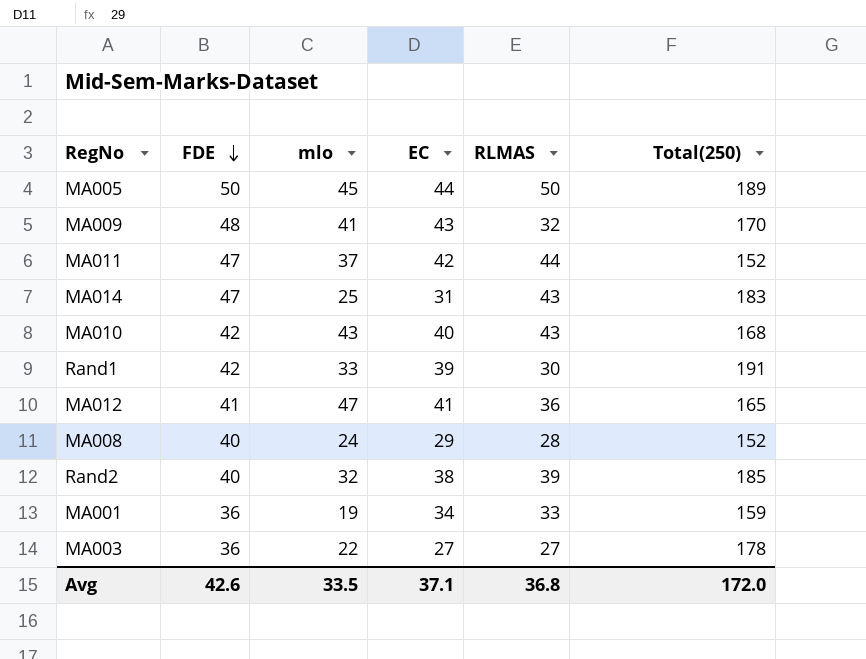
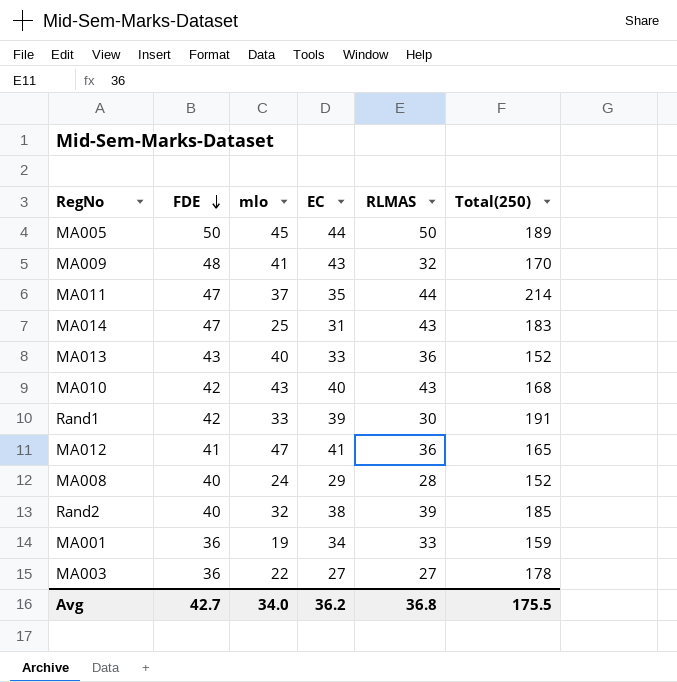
MA011 | EC: 42 -> 35
MA011 | Total(250): 152 -> 214
row MA013: none -> 43 | 40 | 33 | 36 | 152
Avg | FDE: 42.6 -> 42.7
Avg | mlo: 33.5 -> 34.0
Avg | EC: 37.1 -> 36.2
Avg | Total(250): 172.0 -> 175.5

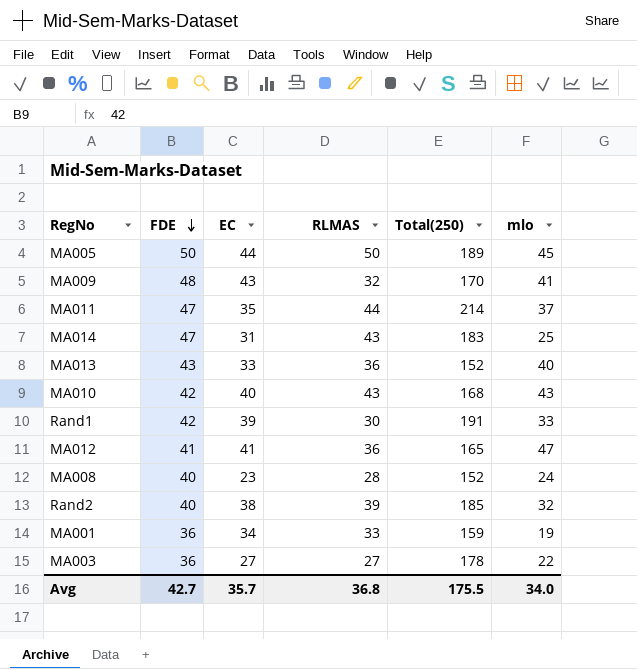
column mlo | position: 3 -> 6
MA008 | EC: 29 -> 23
Avg | EC: 36.2 -> 35.7

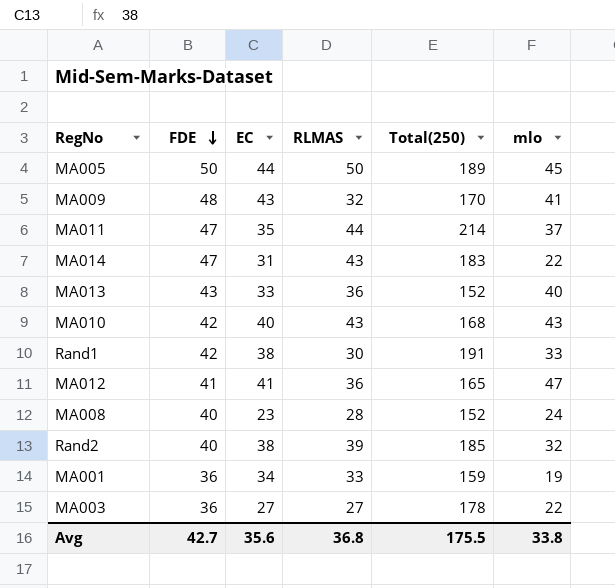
MA014 | mlo: 25 -> 22
Rand1 | EC: 39 -> 38
Avg | EC: 35.7 -> 35.6
Avg | mlo: 34.0 -> 33.8

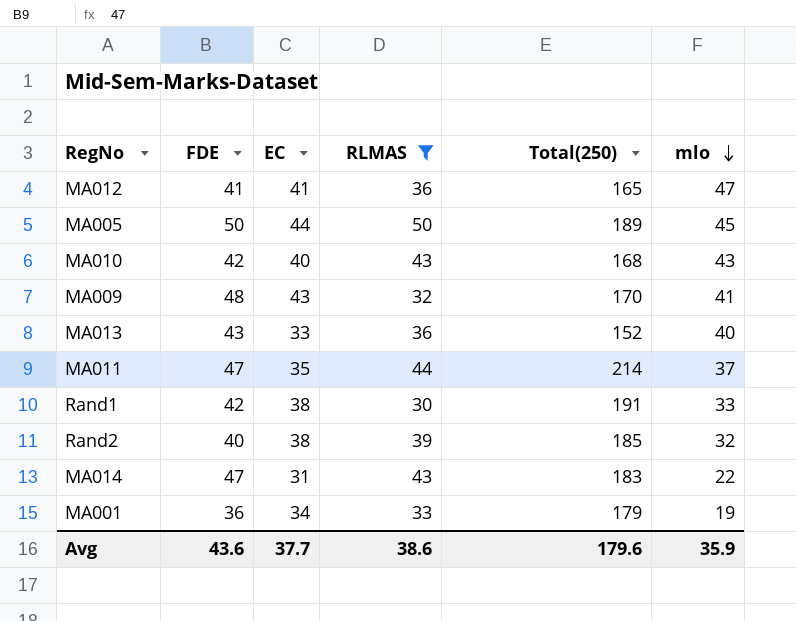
filter: none -> RLMAS >= 30
row order: FDE descending -> mlo descending
MA001 | Total(250): 159 -> 179
Avg | FDE: 42.7 -> 43.6
Avg | EC: 35.6 -> 37.7
Avg | RLMAS: 36.8 -> 38.6
Avg | Total(250): 175.5 -> 179.6
Avg | mlo: 33.8 -> 35.9

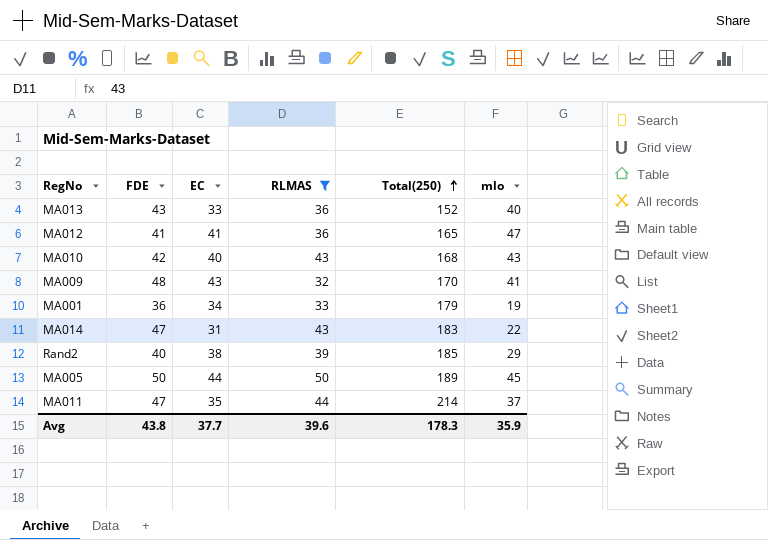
row order: mlo descending -> Total(250) ascending
row Rand1: 42 | 38 | 30 | 191 | 33 -> none
Rand2 | mlo: 32 -> 29
Avg | FDE: 43.6 -> 43.8
Avg | RLMAS: 38.6 -> 39.6
Avg | Total(250): 179.6 -> 178.3

